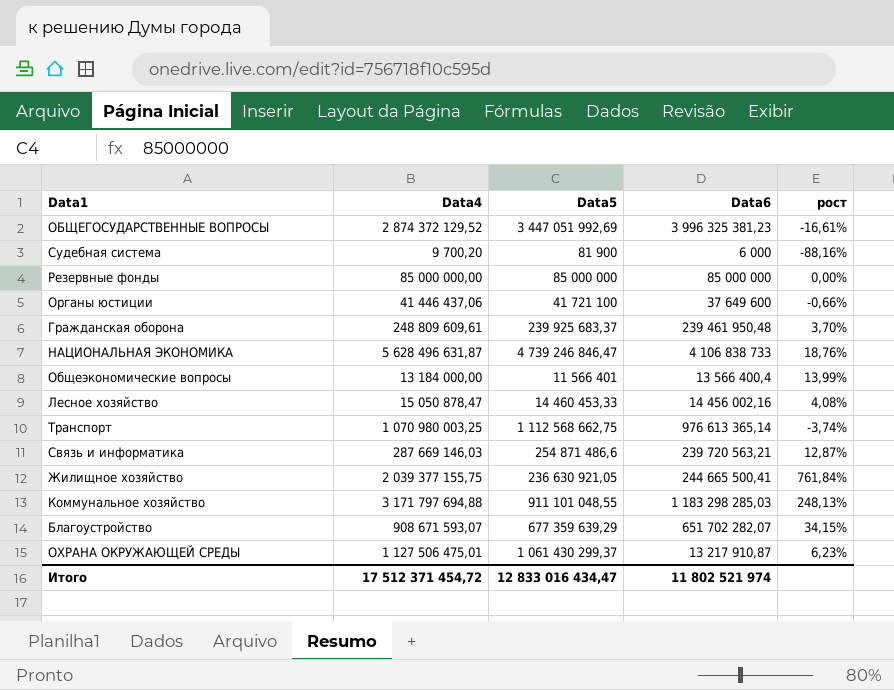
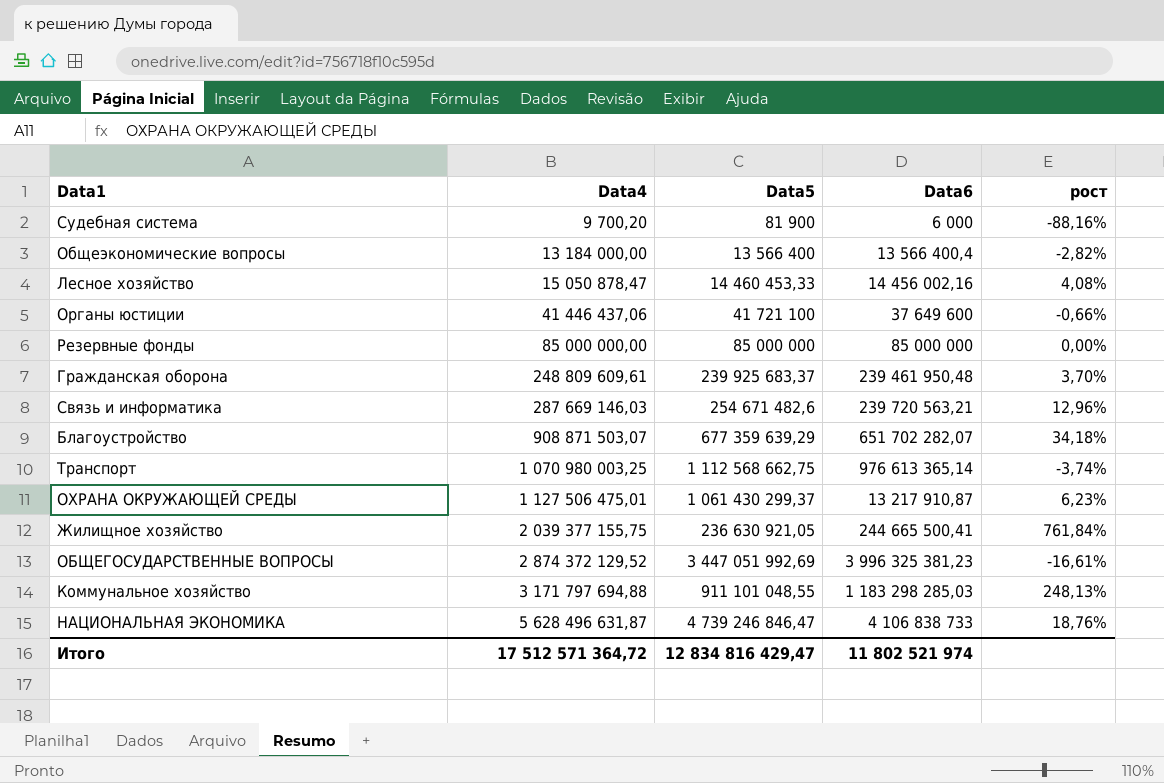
row order: none -> Data4 ascending
Общеэкономические вопросы | Data5: 11 566 401 -> 13 566 400
Общеэкономические вопросы | рост: 13,99% -> -2,82%
Связь и информатика | Data5: 254 871 486,6 -> 254 671 482,6
Связь и информатика | рост: 12,87% -> 12,96%
Благоустройство | Data4: 908 671 593,07 -> 908 871 503,07
Благоустройство | рост: 34,15% -> 34,18%
Итого | Data4: 17 512 371 454,72 -> 17 512 571 364,72
Итого | Data5: 12 833 016 434,47 -> 12 834 816 429,47

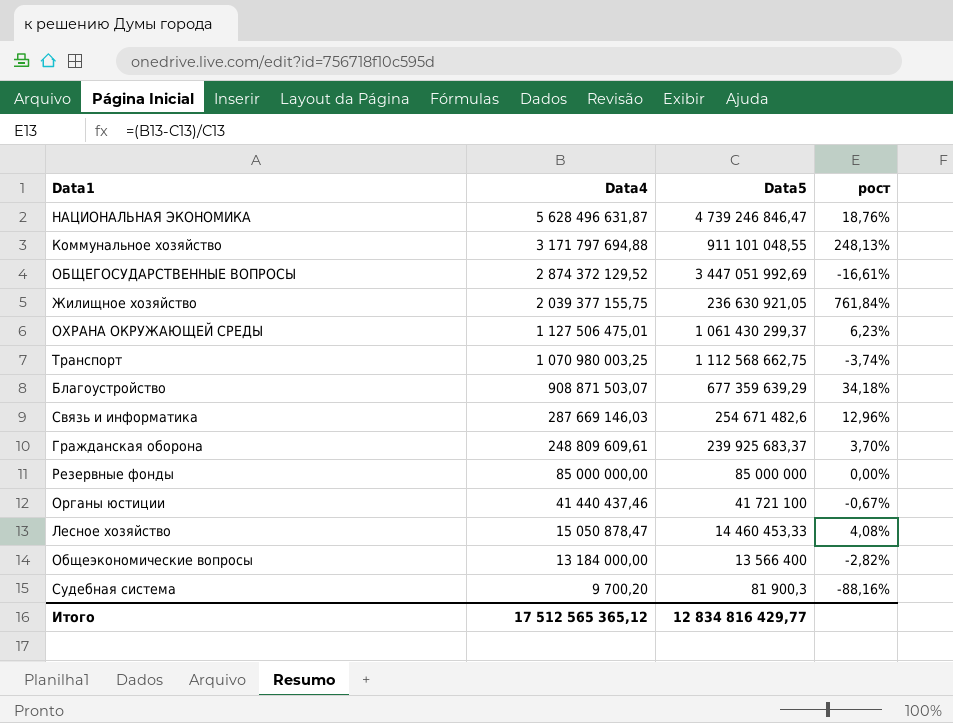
row order: Data4 ascending -> Data4 descending
column Data6 | position: 4 -> none
Органы юстиции | Data4: 41 446 437,06 -> 41 440 437,46
Органы юстиции | рост: -0,66% -> -0,67%
Судебная система | Data5: 81 900 -> 81 900,3
Итого | Data4: 17 512 571 364,72 -> 17 512 565 365,12
Итого | Data5: 12 834 816 429,47 -> 12 834 816 429,77

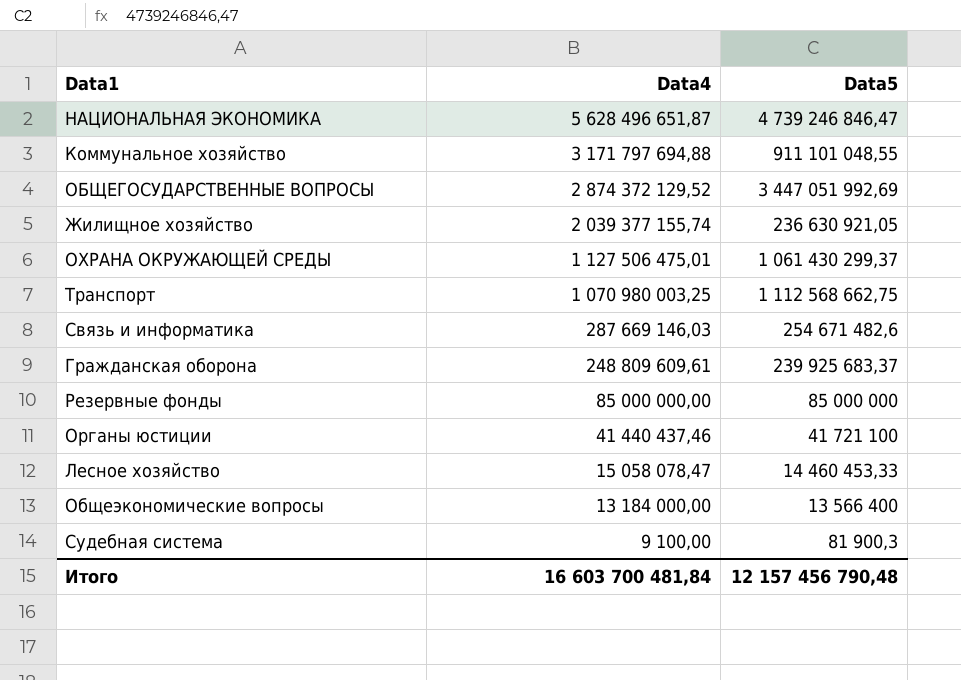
column рост | formula: ([Data4] - [Data5]) / [Data5] -> none
row Благоустройство: 908 871 503,07 | 677 359 639,29 | 34,18% -> none
НАЦИОНАЛЬНАЯ ЭКОНОМИКА | Data4: 5 628 496 631,87 -> 5 628 496 651,87
Жилищное хозяйство | Data4: 2 039 377 155,75 -> 2 039 377 155,74
Лесное хозяйство | Data4: 15 050 878,47 -> 15 058 078,47
Судебная система | Data4: 9 700,20 -> 9 100,00
Итого | Data4: 17 512 565 365,12 -> 16 603 700 481,84
Итого | Data5: 12 834 816 429,77 -> 12 157 456 790,48

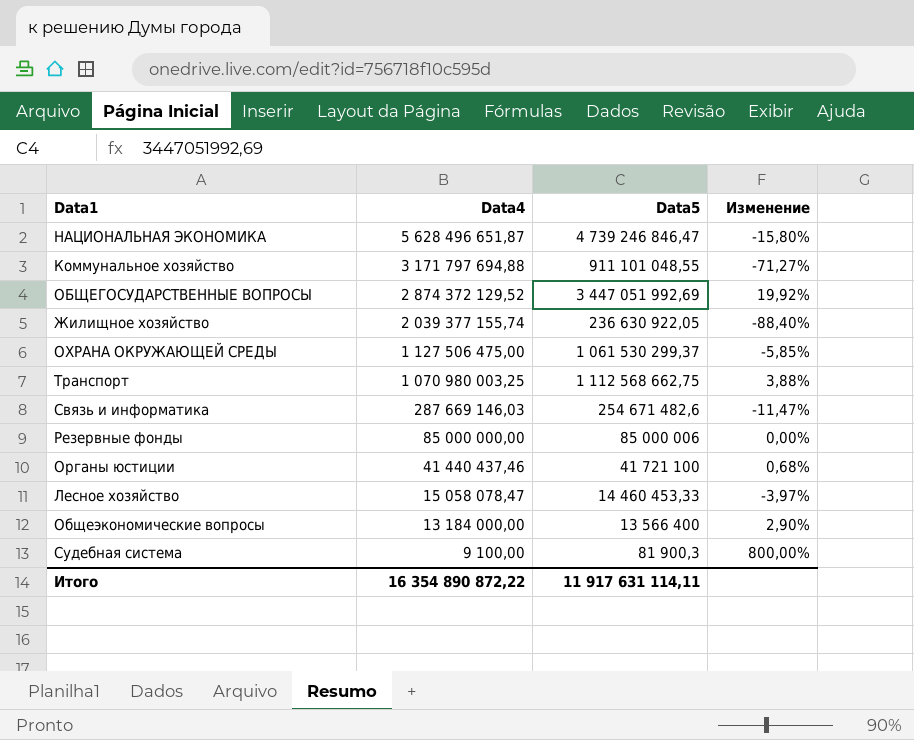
column Изменение | formula: none -> ([Data5] - [Data4]) / [Data4]
row Гражданская оборона: 248 809 609,61 | 239 925 683,37 -> none
Жилищное хозяйство | Data5: 236 630 921,05 -> 236 630 922,05
ОХРАНА ОКРУЖАЮЩЕЙ СРЕДЫ | Data4: 1 127 506 475,01 -> 1 127 506 475,00
ОХРАНА ОКРУЖАЮЩЕЙ СРЕДЫ | Data5: 1 061 430 299,37 -> 1 061 530 299,37
Резервные фонды | Data5: 85 000 000 -> 85 000 006
Итого | Data4: 16 603 700 481,84 -> 16 354 890 872,22
Итого | Data5: 12 157 456 790,48 -> 11 917 631 114,11

